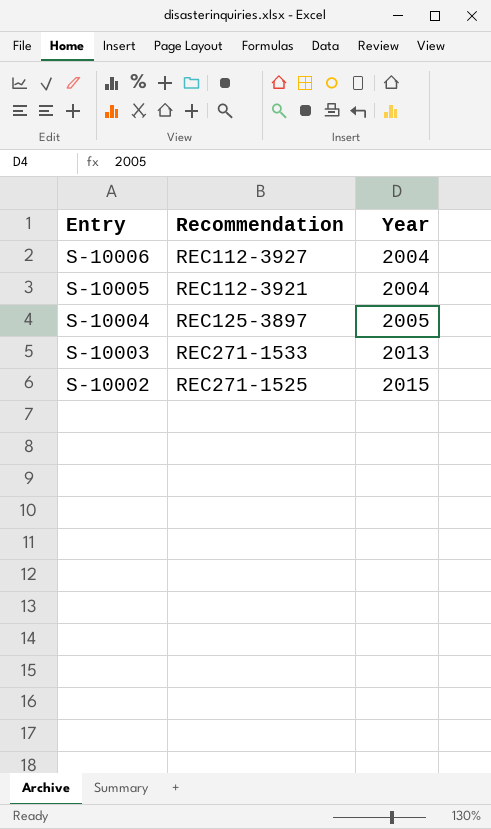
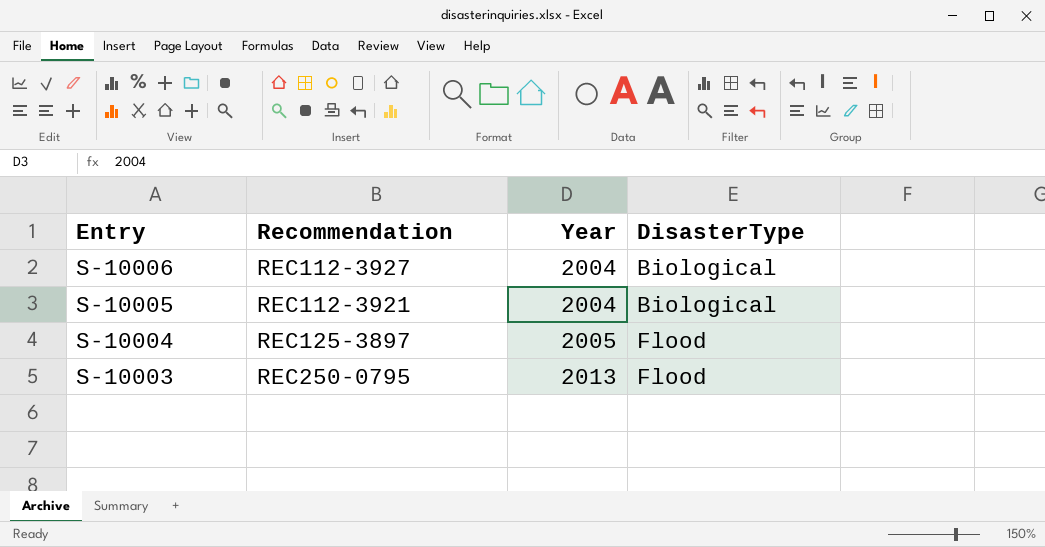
column DisasterType | position: none -> 4
row S-10002: REC271-1525 | 2015 -> none
S-10003 | Recommendation: REC271-1533 -> REC250-0795

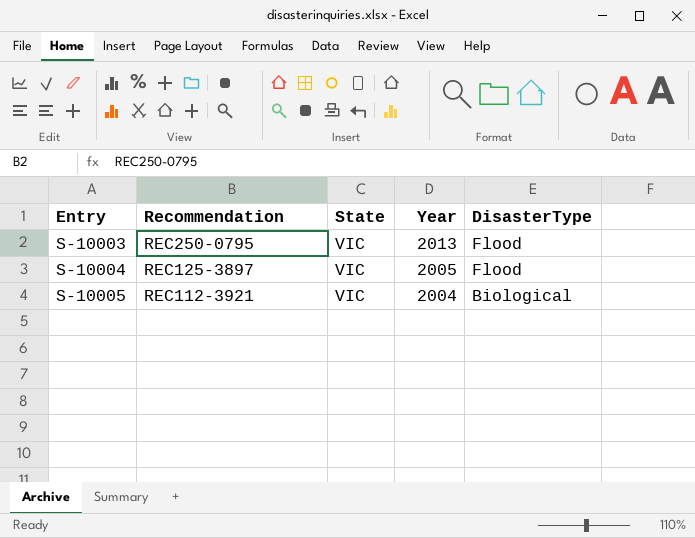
row order: Entry descending -> Entry ascending
column State | position: none -> 3
row S-10006: REC112-3927 | 2004 | Biological -> none

